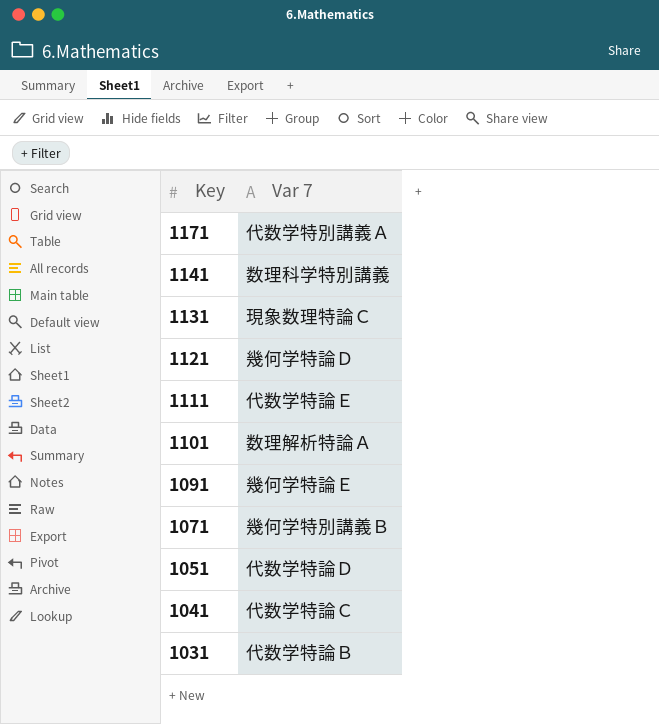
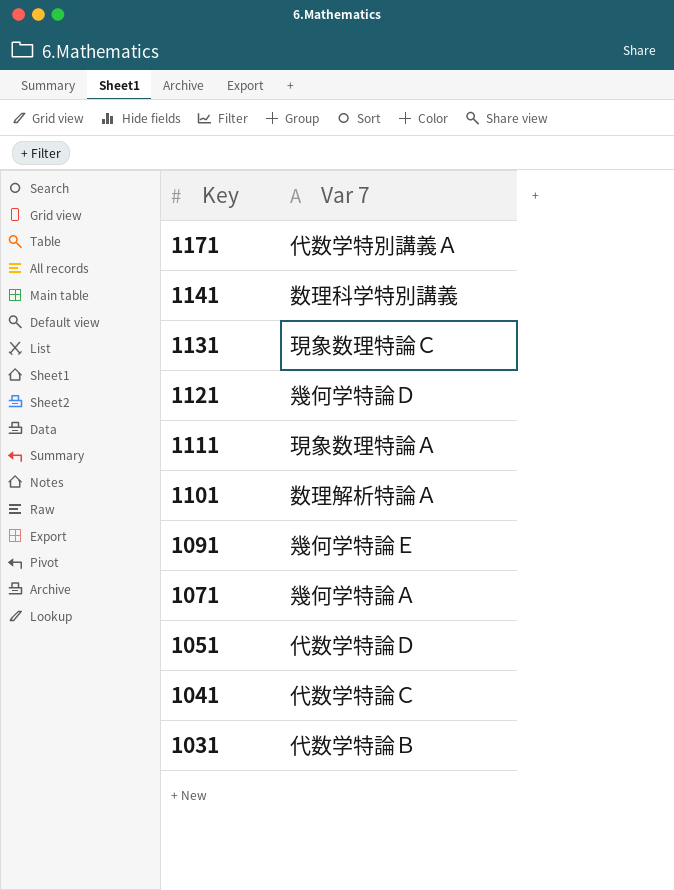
1111 | Var 7: 代数学特論Ｅ -> 現象数理特論Ａ
1071 | Var 7: 幾何学特別講義Ｂ -> 幾何学特論Ａ

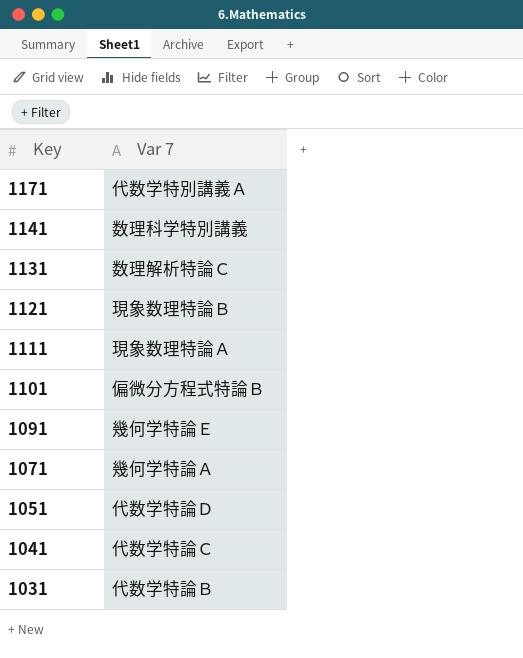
1131 | Var 7: 現象数理特論Ｃ -> 数理解析特論Ｃ
1121 | Var 7: 幾何学特論Ｄ -> 現象数理特論Ｂ
1101 | Var 7: 数理解析特論Ａ -> 偏微分方程式特論Ｂ

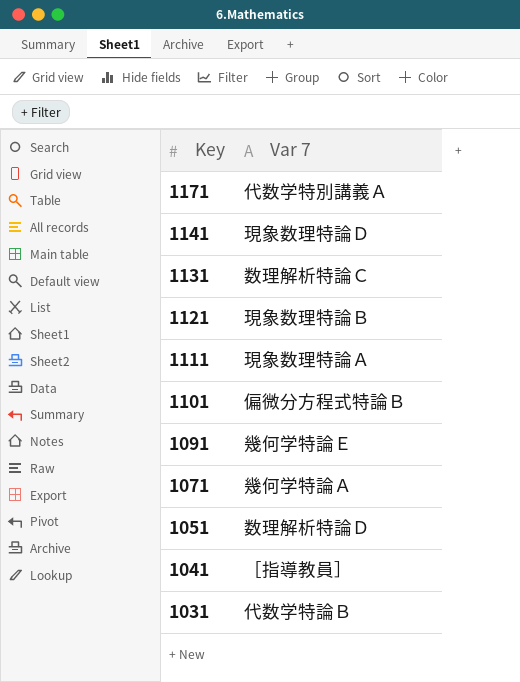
1141 | Var 7: 数理科学特別講義 -> 現象数理特論Ｄ
1051 | Var 7: 代数学特論Ｄ -> 数理解析特論Ｄ
1041 | Var 7: 代数学特論Ｃ -> ［指導教員］

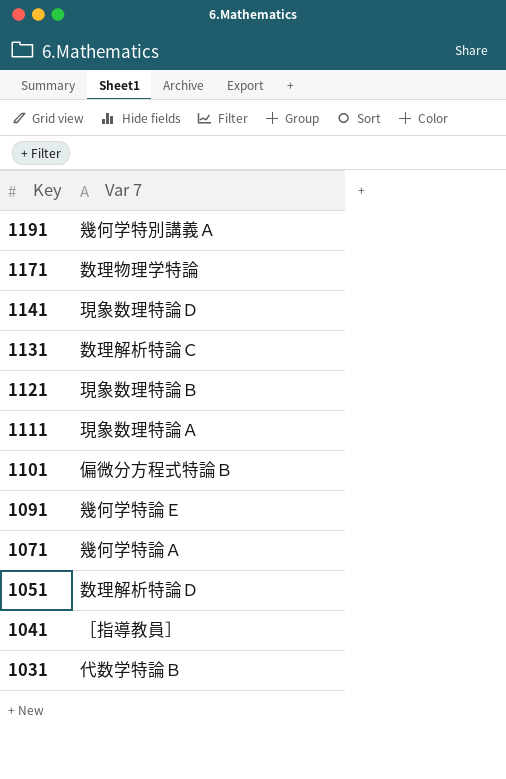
row 1191: none -> 幾何学特別講義Ａ
1171 | Var 7: 代数学特別講義Ａ -> 数理物理学特論

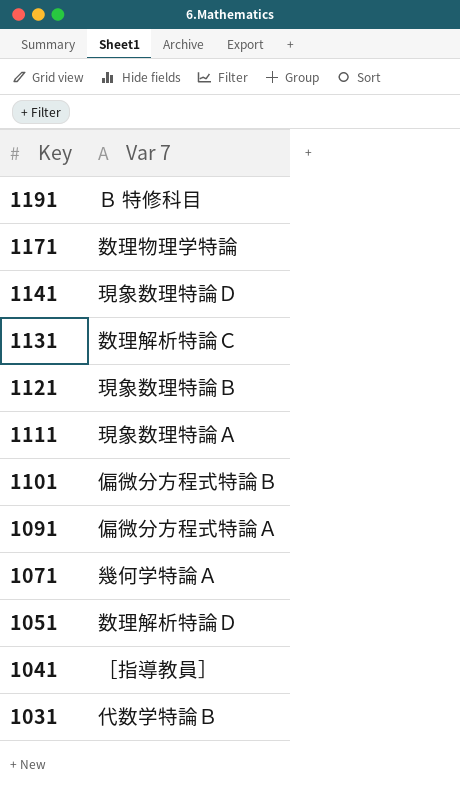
1191 | Var 7: 幾何学特別講義Ａ -> Ｂ 特修科目
1091 | Var 7: 幾何学特論Ｅ -> 偏微分方程式特論Ａ

